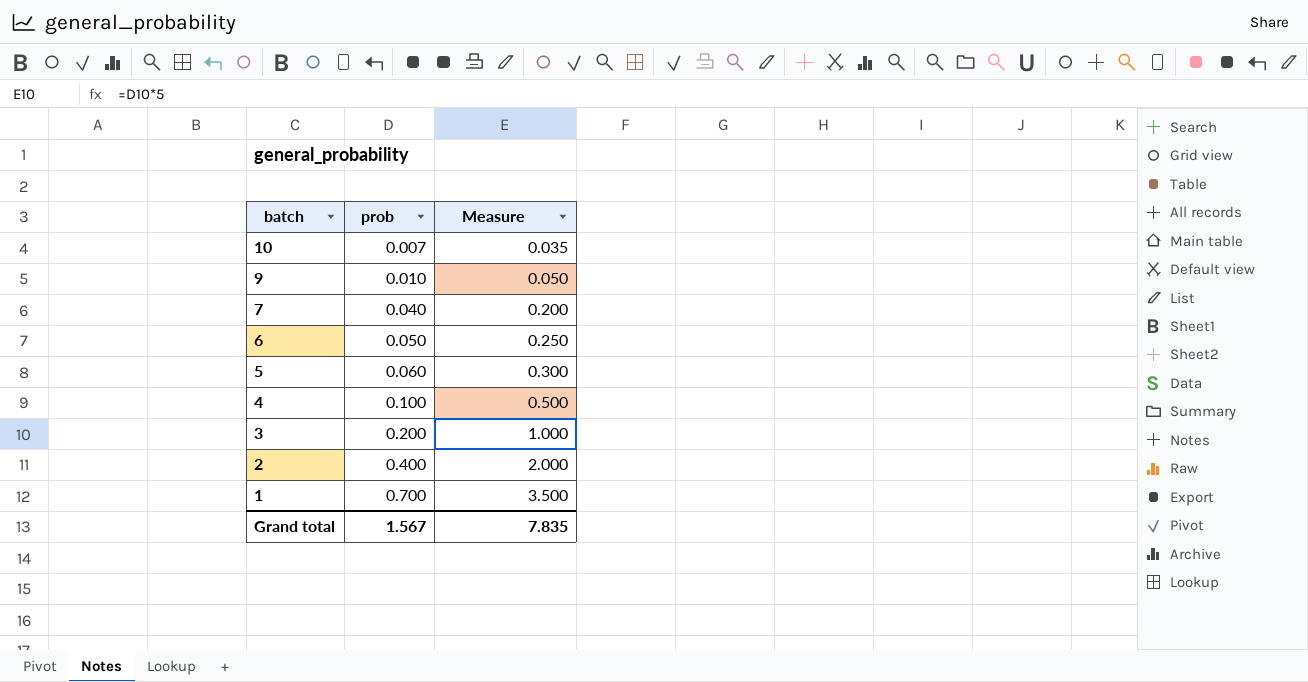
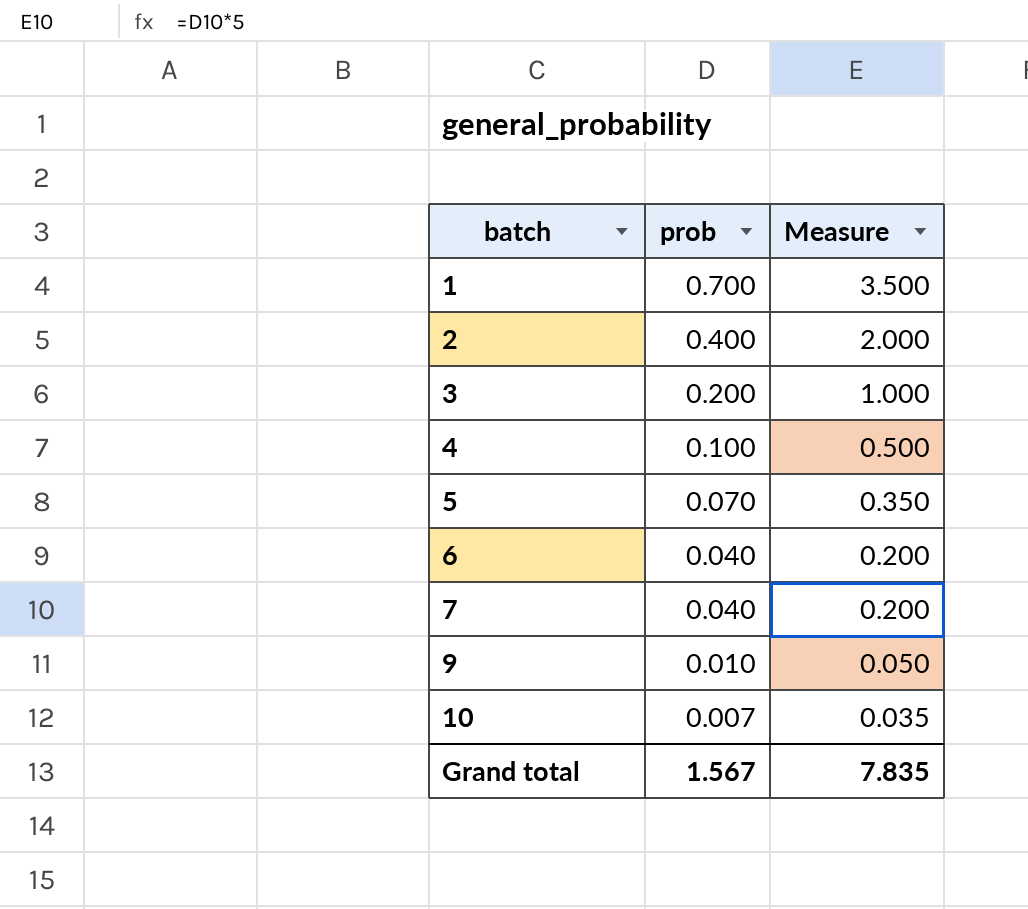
row order: batch descending -> batch ascending
5 | prob: 0.060 -> 0.070
5 | Measure: 0.300 -> 0.350
6 | prob: 0.050 -> 0.040
6 | Measure: 0.250 -> 0.200

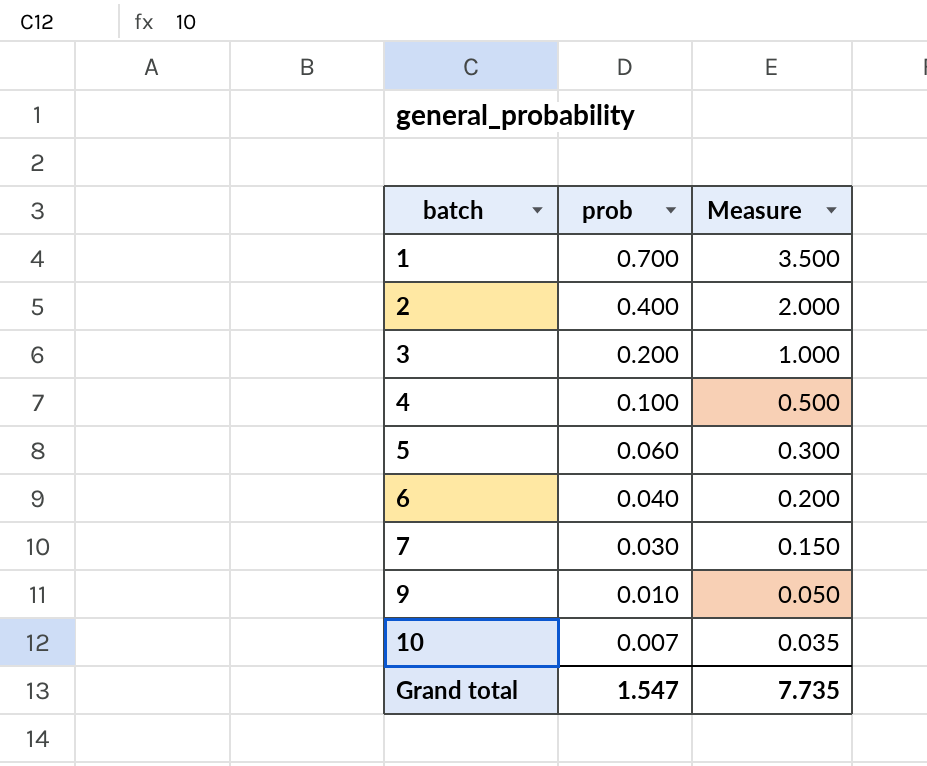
5 | prob: 0.070 -> 0.060
5 | Measure: 0.350 -> 0.300
7 | prob: 0.040 -> 0.030
7 | Measure: 0.200 -> 0.150
Grand total | prob: 1.567 -> 1.547
Grand total | Measure: 7.835 -> 7.735

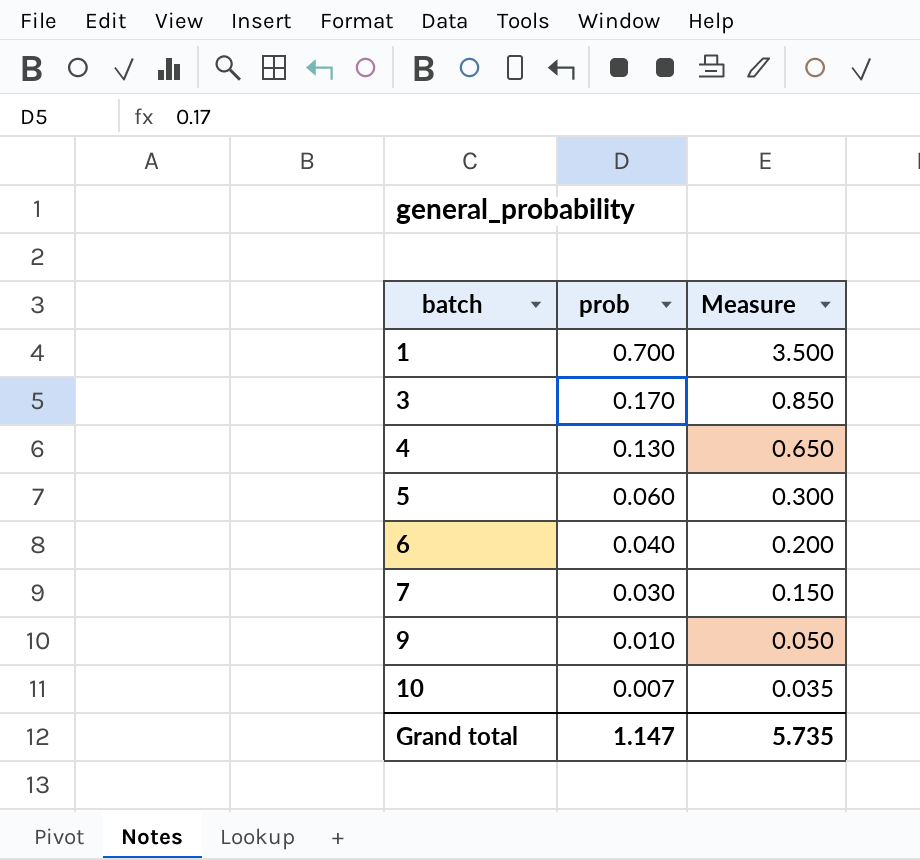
row 2: 0.400 | 2.000 -> none
3 | prob: 0.200 -> 0.170
3 | Measure: 1.000 -> 0.850
4 | prob: 0.100 -> 0.130
4 | Measure: 0.500 -> 0.650
Grand total | prob: 1.547 -> 1.147
Grand total | Measure: 7.735 -> 5.735

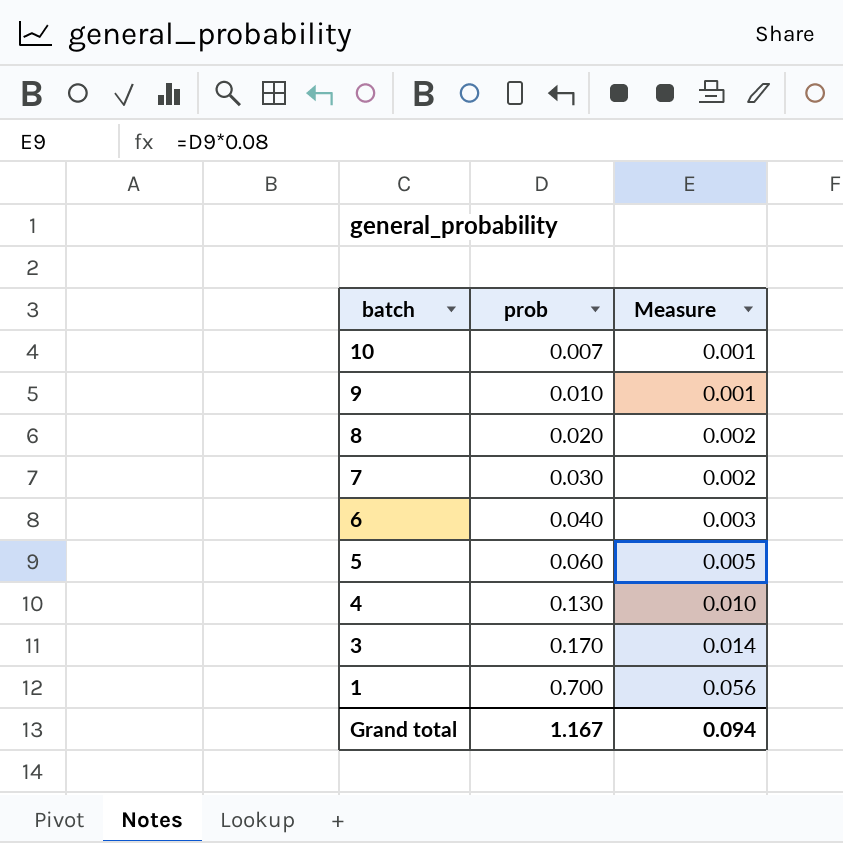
row order: batch ascending -> batch descending
column Measure | formula: [prob] * 5 -> [prob] * 0.08
row 8: none -> 0.020 | 0.002
Grand total | prob: 1.147 -> 1.167
Grand total | Measure: 5.735 -> 0.094

